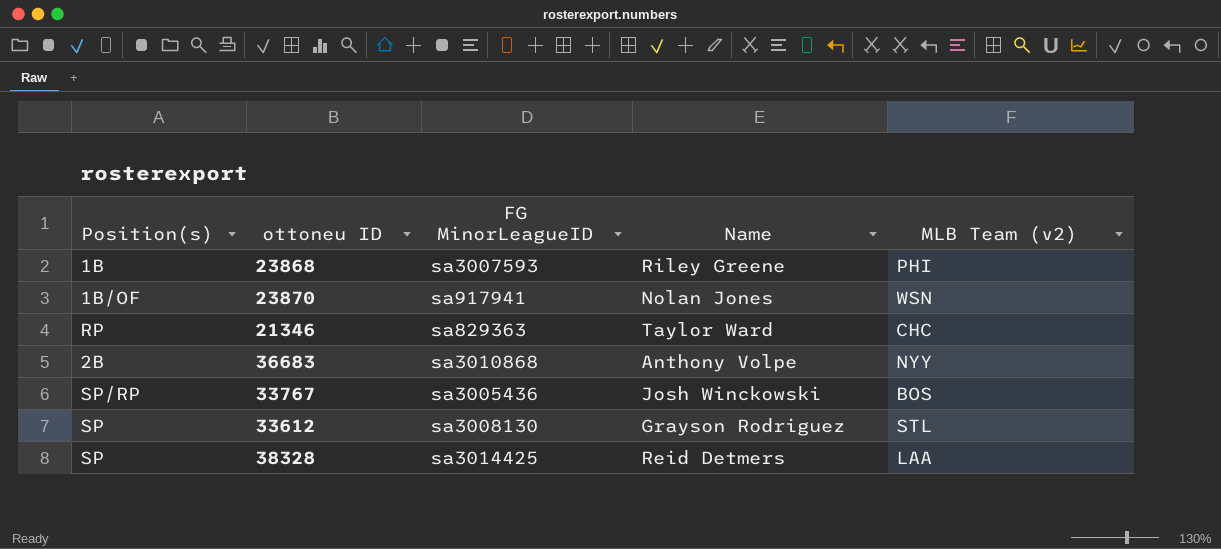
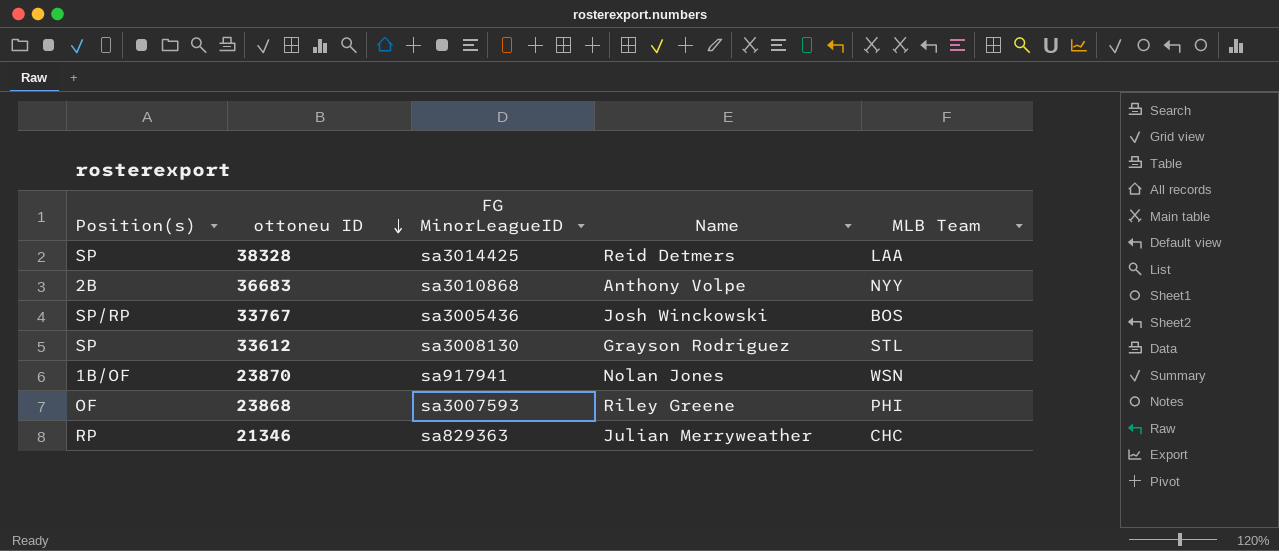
row order: none -> ottoneu ID descending
column name: MLB Team (v2) -> MLB Team
23868 | Position(s): 1B -> OF
21346 | Name: Taylor Ward -> Julian Merryweather

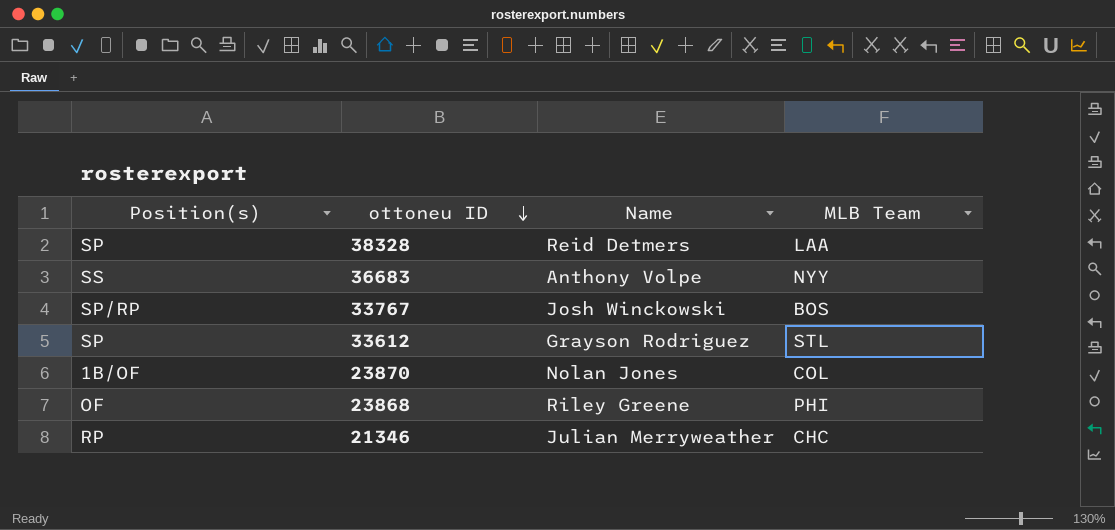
column FG MinorLeagueID | position: 3 -> none
36683 | Position(s): 2B -> SS
23870 | MLB Team: WSN -> COL

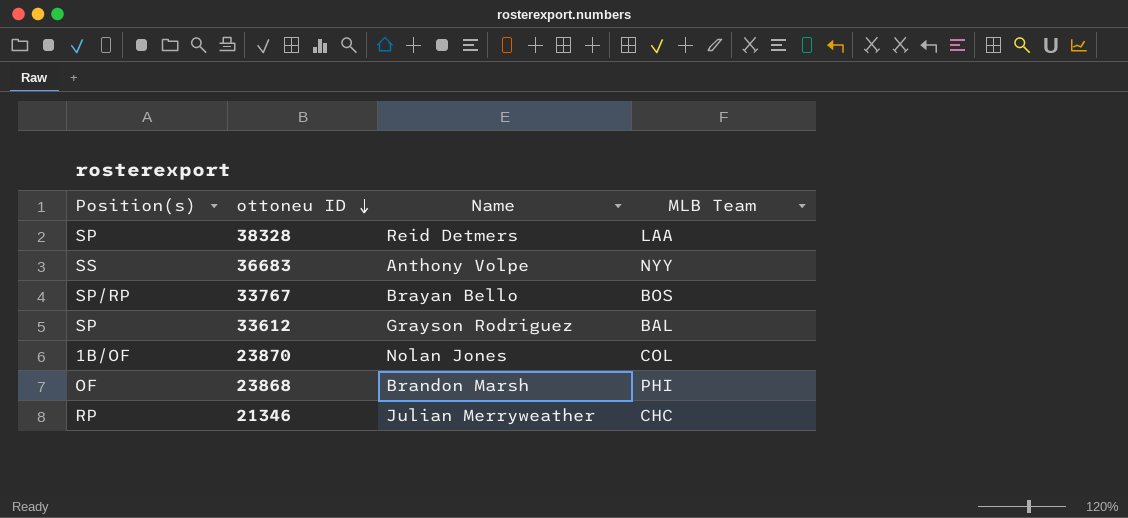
33767 | Name: Josh Winckowski -> Brayan Bello
33612 | MLB Team: STL -> BAL
23868 | Name: Riley Greene -> Brandon Marsh

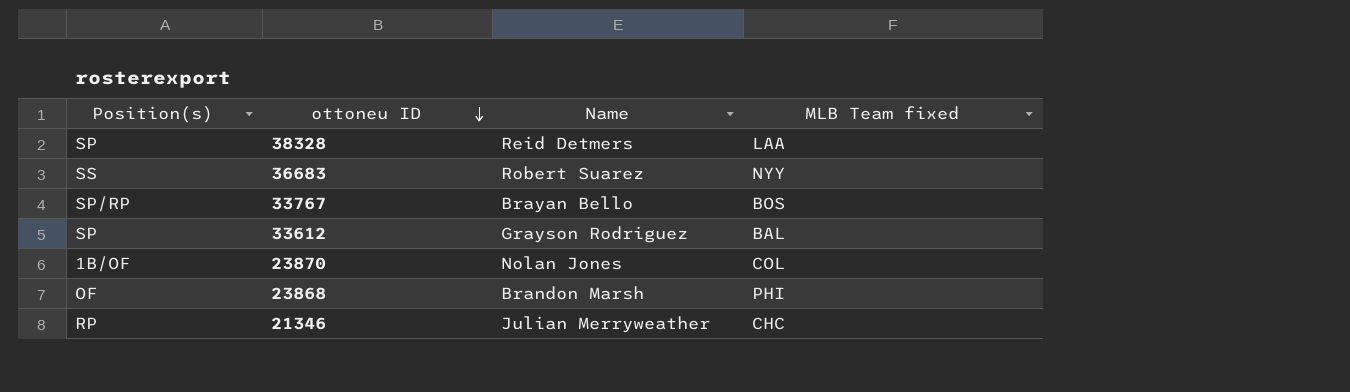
column name: MLB Team -> MLB Team fixed
36683 | Name: Anthony Volpe -> Robert Suarez

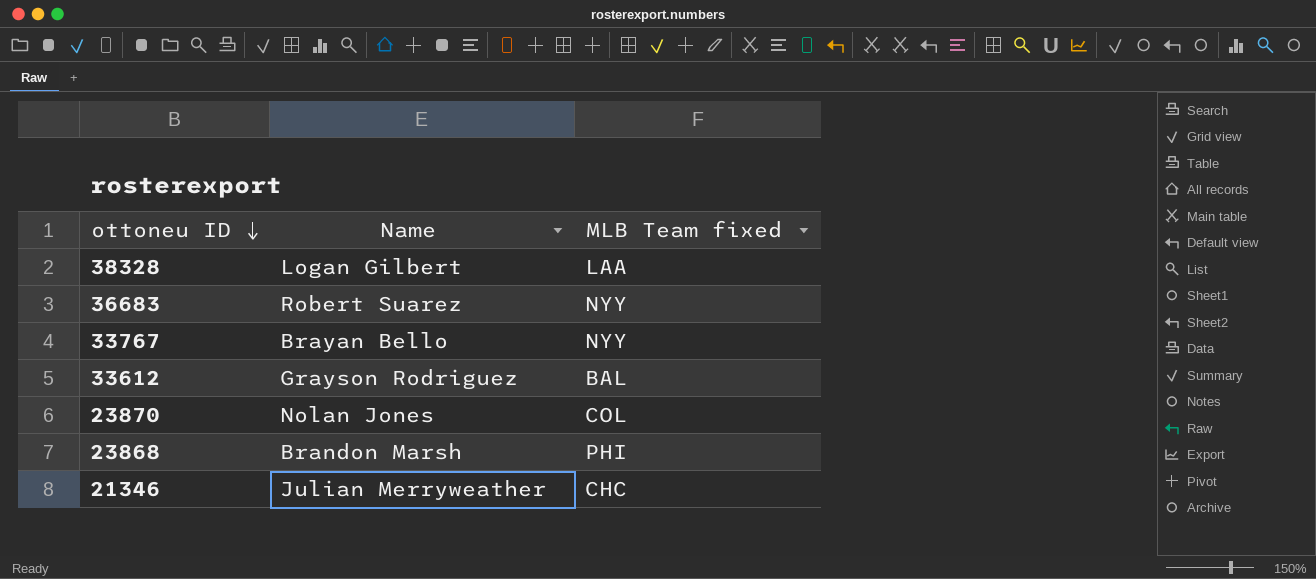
column Position(s) | position: 1 -> none
38328 | Name: Reid Detmers -> Logan Gilbert
33767 | MLB Team fixed: BOS -> NYY

